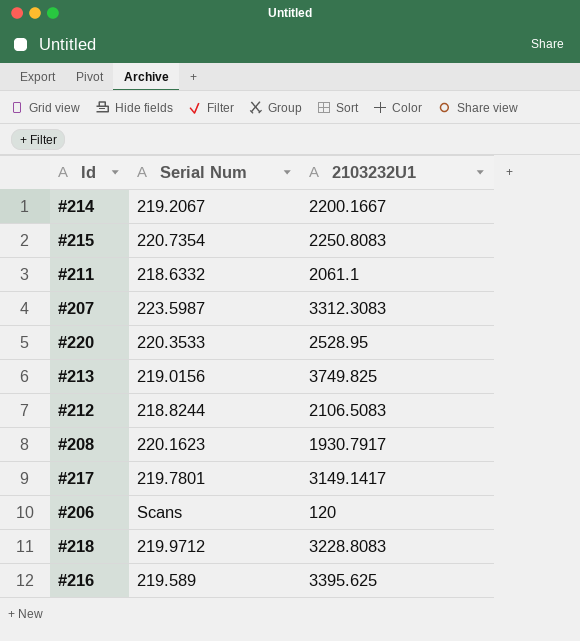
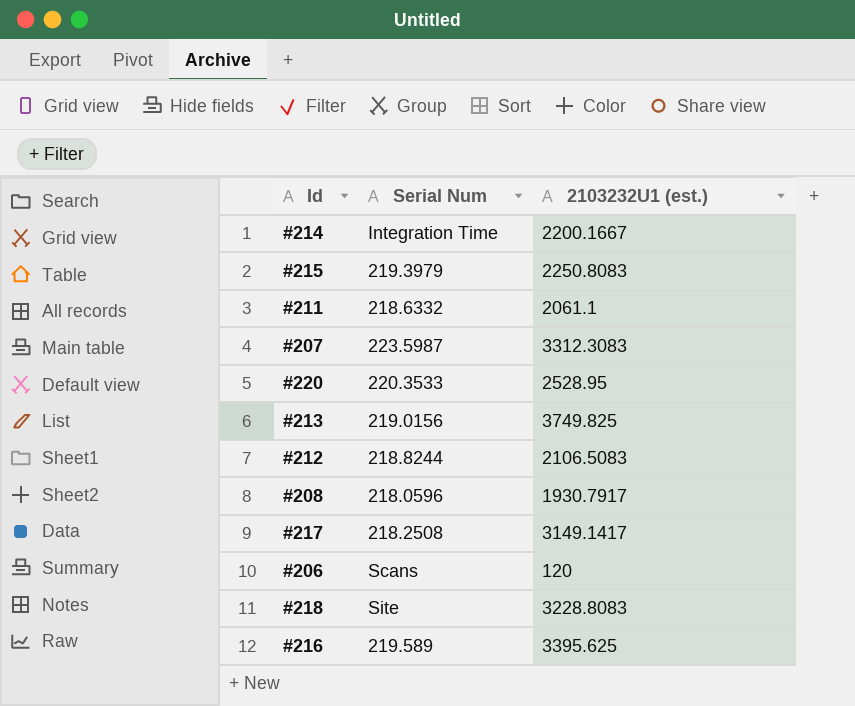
column name: 2103232U1 -> 2103232U1 (est.)
#214 | Serial Num: 219.2067 -> Integration Time
#215 | Serial Num: 220.7354 -> 219.3979
#208 | Serial Num: 220.1623 -> 218.0596
#217 | Serial Num: 219.7801 -> 218.2508
#218 | Serial Num: 219.9712 -> Site

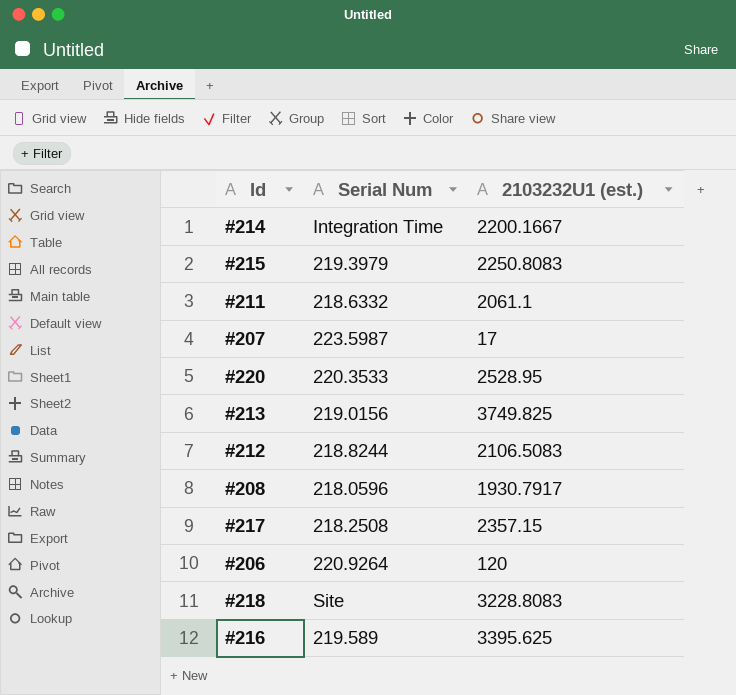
#207 | 2103232U1 (est.): 3312.3083 -> 17
#217 | 2103232U1 (est.): 3149.1417 -> 2357.15
#206 | Serial Num: Scans -> 220.9264

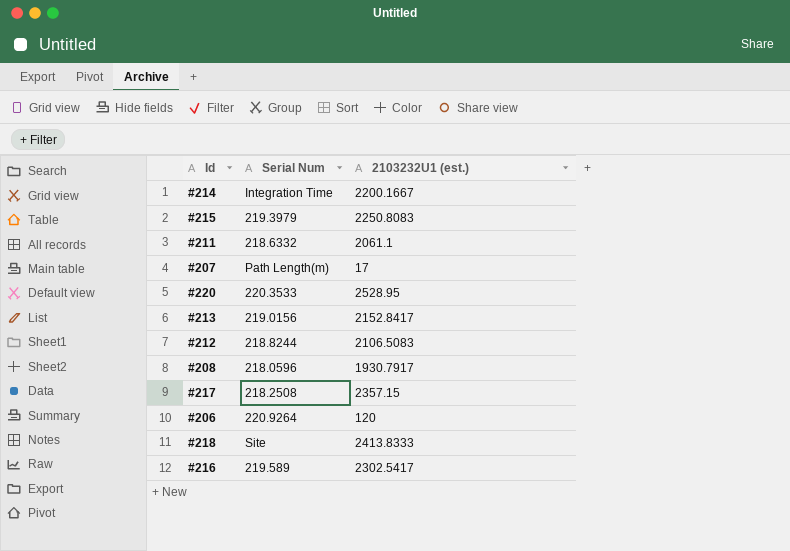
#207 | Serial Num: 223.5987 -> Path Length(m)
#213 | 2103232U1 (est.): 3749.825 -> 2152.8417
#218 | 2103232U1 (est.): 3228.8083 -> 2413.8333
#216 | 2103232U1 (est.): 3395.625 -> 2302.5417

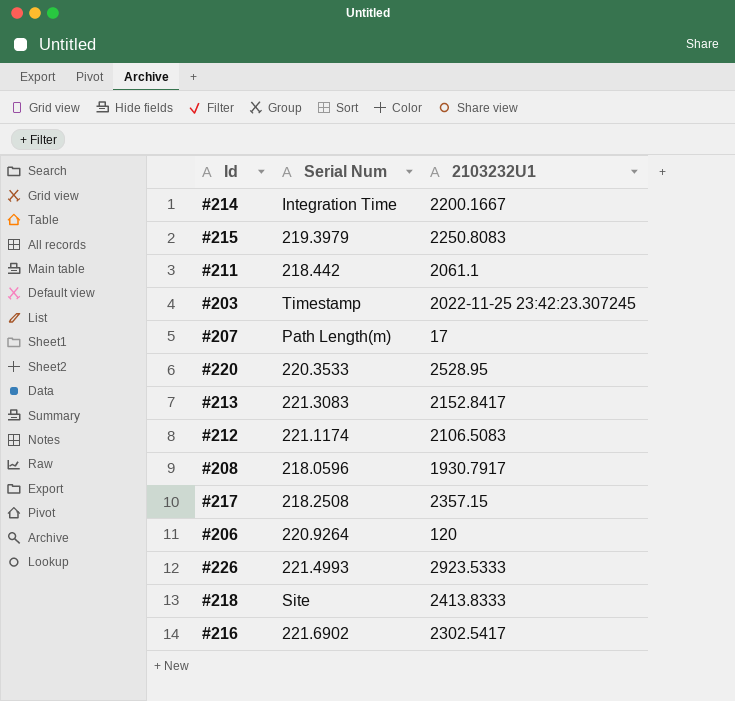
column name: 2103232U1 (est.) -> 2103232U1
#211 | Serial Num: 218.6332 -> 218.442
row #203: none -> Timestamp | 2022-11-25 23:42:23.307245
#213 | Serial Num: 219.0156 -> 221.3083
#212 | Serial Num: 218.8244 -> 221.1174
row #226: none -> 221.4993 | 2923.5333
#216 | Serial Num: 219.589 -> 221.6902

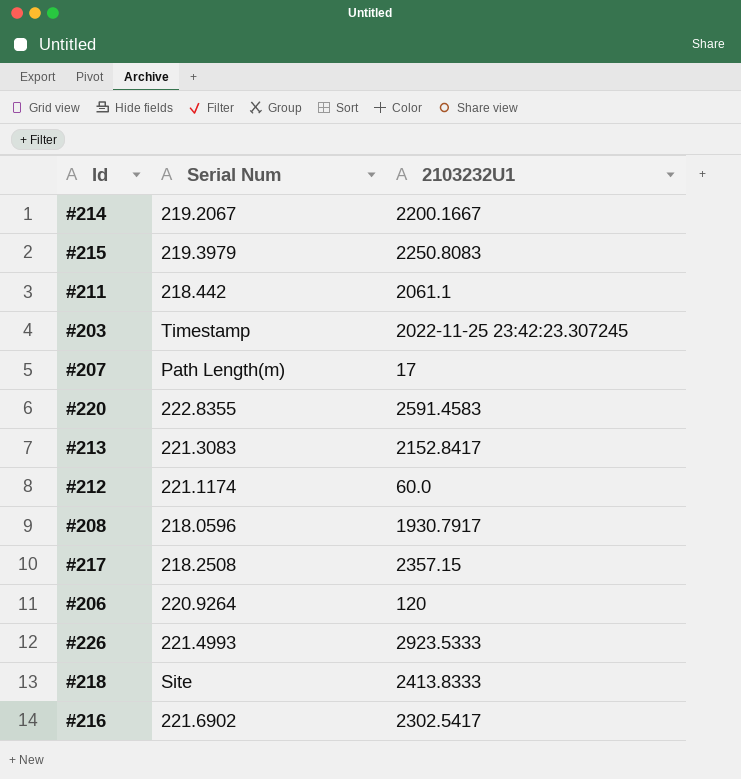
#214 | Serial Num: Integration Time -> 219.2067
#220 | Serial Num: 220.3533 -> 222.8355
#220 | 2103232U1: 2528.95 -> 2591.4583
#212 | 2103232U1: 2106.5083 -> 60.0

